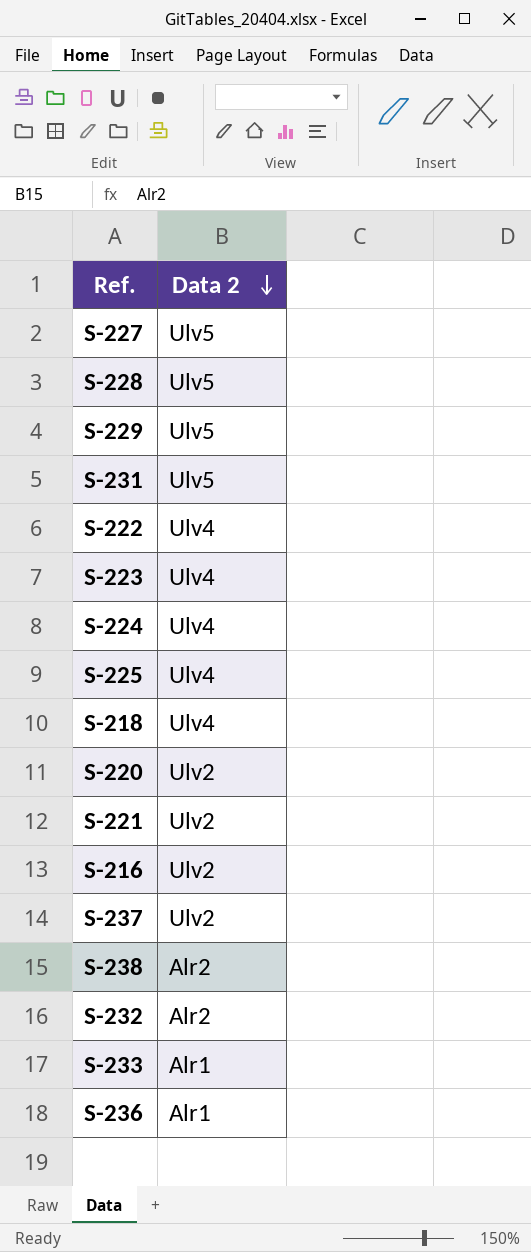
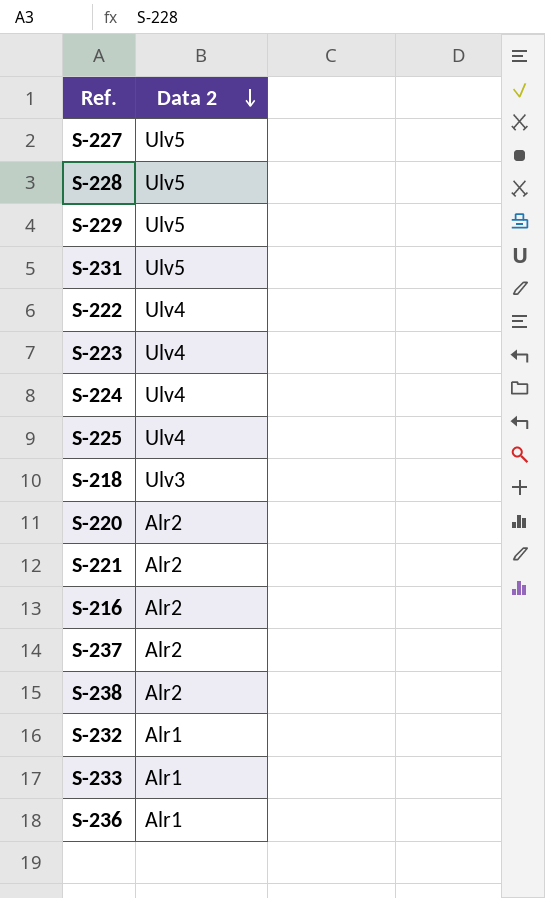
S-218 | Data 2: Ulv4 -> Ulv3
S-220 | Data 2: Ulv2 -> Alr2
S-221 | Data 2: Ulv2 -> Alr2
S-216 | Data 2: Ulv2 -> Alr2
S-237 | Data 2: Ulv2 -> Alr2
S-232 | Data 2: Alr2 -> Alr1

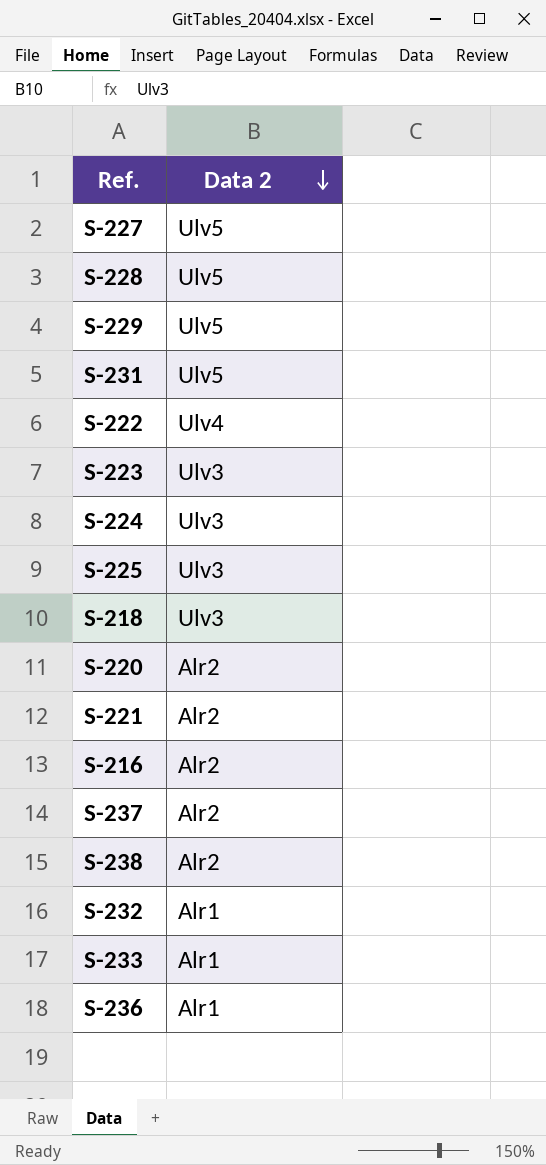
S-223 | Data 2: Ulv4 -> Ulv3
S-224 | Data 2: Ulv4 -> Ulv3
S-225 | Data 2: Ulv4 -> Ulv3

